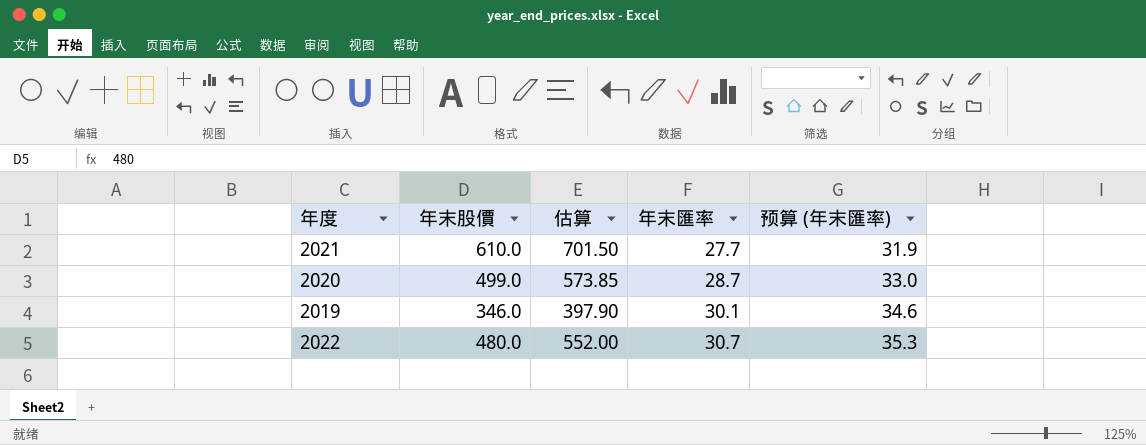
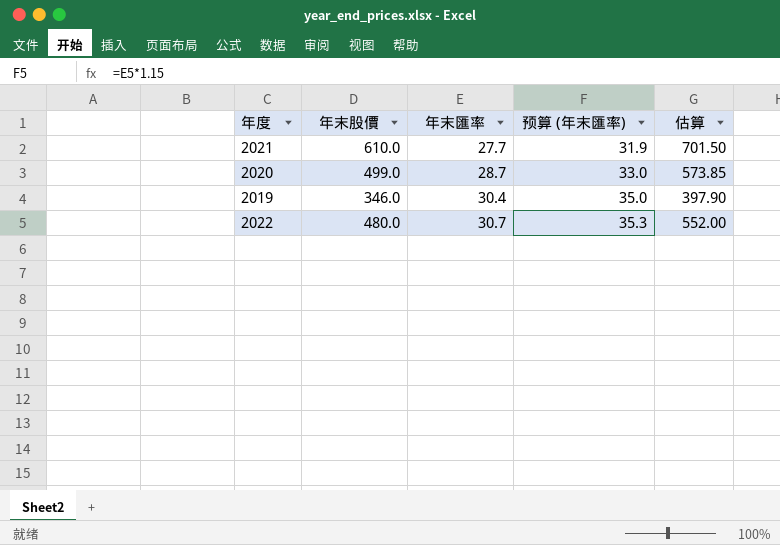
column 估算 | position: 3 -> 5
2019 | 年末匯率: 30.1 -> 30.4
2019 | 预算 (年末匯率): 34.6 -> 35.0

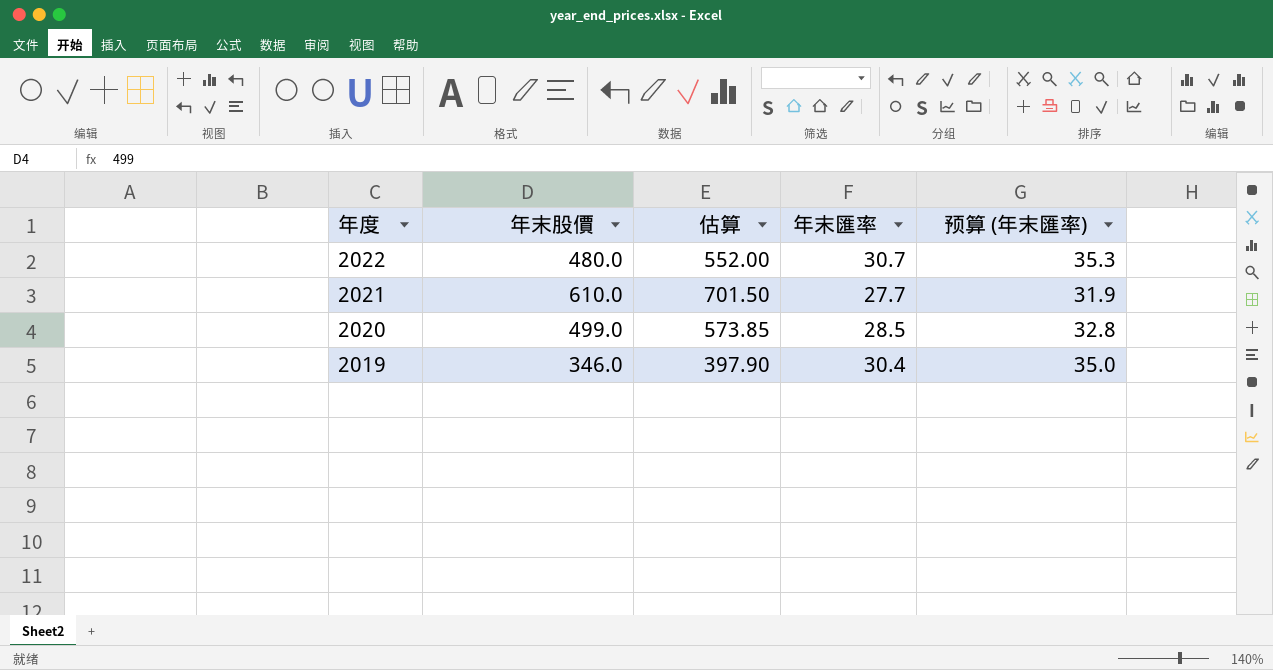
row order: 年末匯率 ascending -> 年度 descending
column 估算 | position: 5 -> 3
2020 | 年末匯率: 28.7 -> 28.5
2020 | 预算 (年末匯率): 33.0 -> 32.8

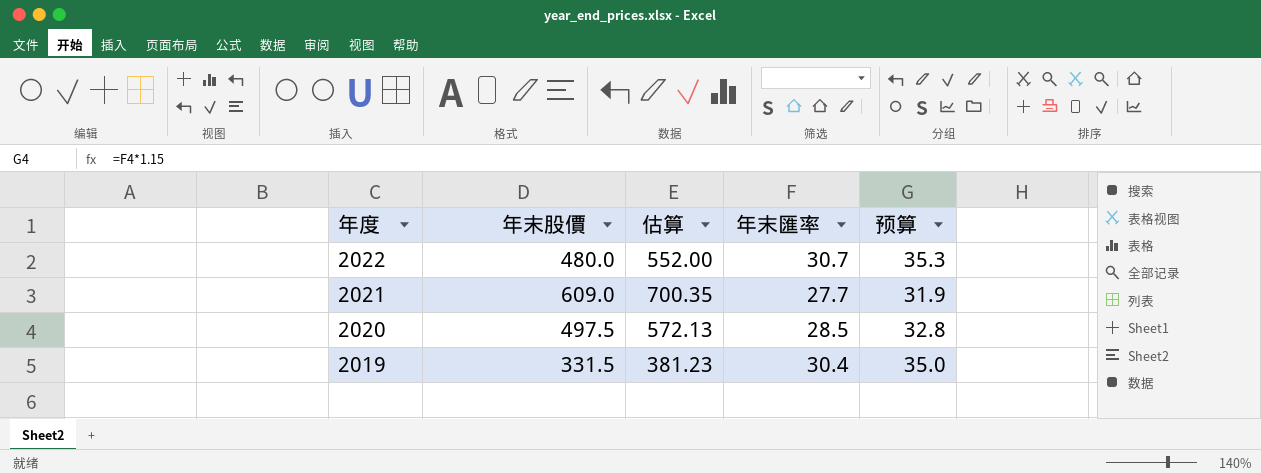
column name: 预算 (年末匯率) -> 预算
2021 | 年末股價: 610.0 -> 609.0
2021 | 估算: 701.50 -> 700.35
2020 | 年末股價: 499.0 -> 497.5
2020 | 估算: 573.85 -> 572.13
2019 | 年末股價: 346.0 -> 331.5
2019 | 估算: 397.90 -> 381.23

